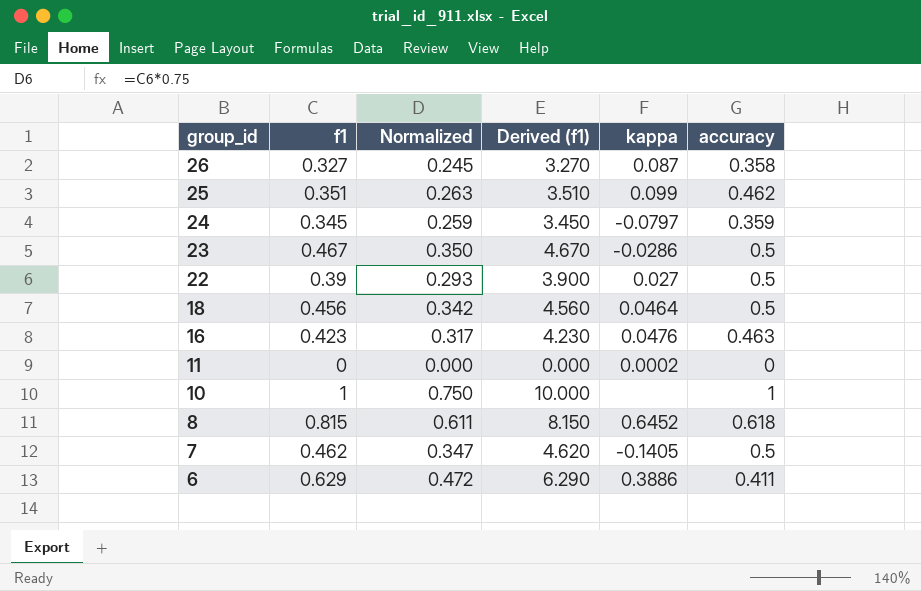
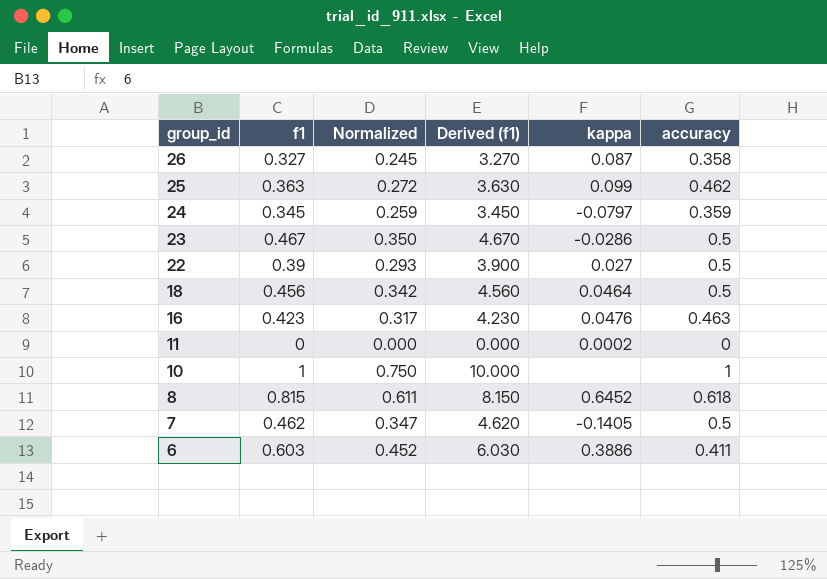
25 | f1: 0.351 -> 0.363
25 | Normalized: 0.263 -> 0.272
25 | Derived (f1): 3.510 -> 3.630
6 | f1: 0.629 -> 0.603
6 | Normalized: 0.472 -> 0.452
6 | Derived (f1): 6.290 -> 6.030

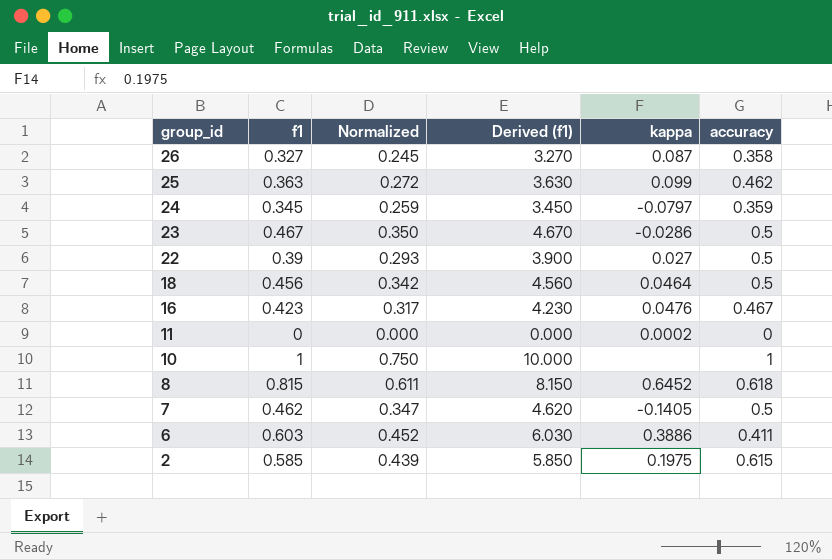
16 | accuracy: 0.463 -> 0.467
row 2: none -> 0.585 | 0.439 | 5.850 | 0.1975 | 0.615

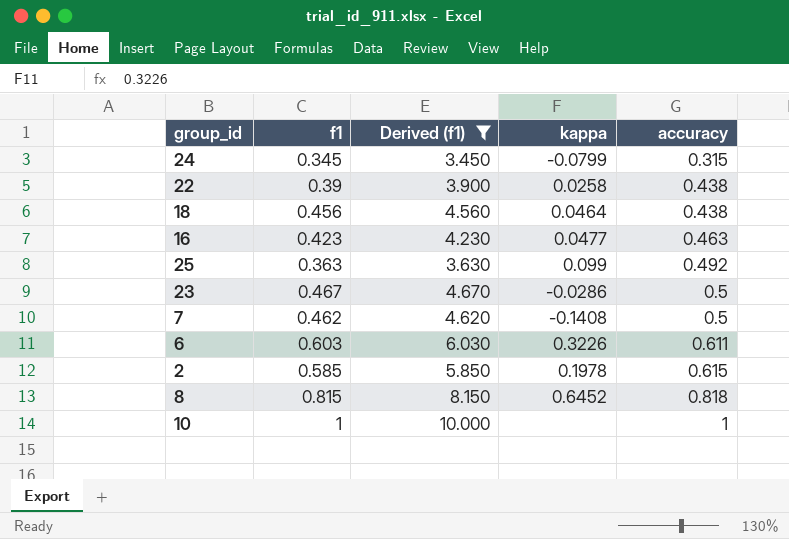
filter: none -> Derived (f1) >= 3.450
row order: group_id descending -> accuracy ascending
column Normalized | formula: [f1] * 0.75 -> none
24 | kappa: -0.0797 -> -0.0799
24 | accuracy: 0.359 -> 0.315
22 | kappa: 0.027 -> 0.0258
22 | accuracy: 0.5 -> 0.438
18 | accuracy: 0.5 -> 0.438
16 | kappa: 0.0476 -> 0.0477
16 | accuracy: 0.467 -> 0.463
25 | accuracy: 0.462 -> 0.492
7 | kappa: -0.1405 -> -0.1408
6 | kappa: 0.3886 -> 0.3226
6 | accuracy: 0.411 -> 0.611
2 | kappa: 0.1975 -> 0.1978
8 | accuracy: 0.618 -> 0.818

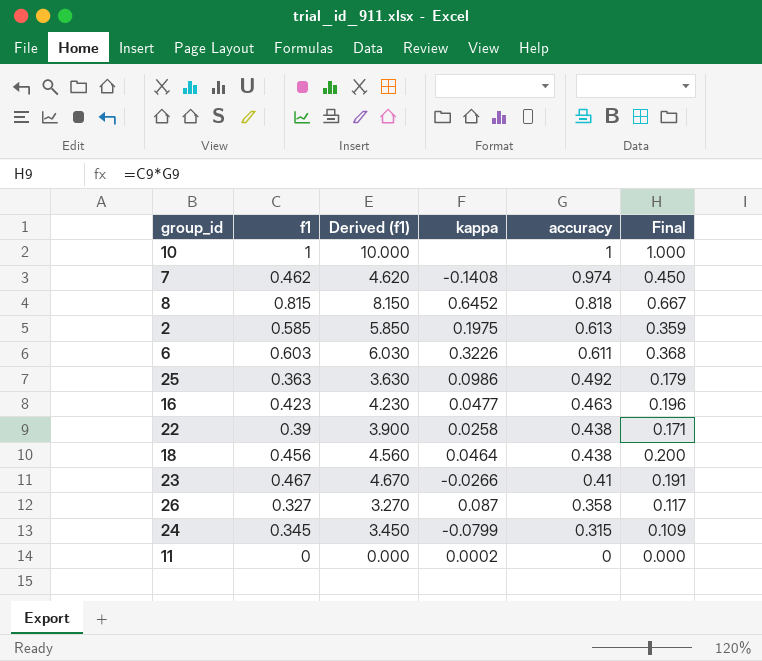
filter: Derived (f1) >= 3.450 -> none
row order: accuracy ascending -> accuracy descending
column Final | formula: none -> [f1] * [accuracy]
7 | accuracy: 0.5 -> 0.974
2 | kappa: 0.1978 -> 0.1975
2 | accuracy: 0.615 -> 0.613
25 | kappa: 0.099 -> 0.0986
23 | kappa: -0.0286 -> -0.0266
23 | accuracy: 0.5 -> 0.41

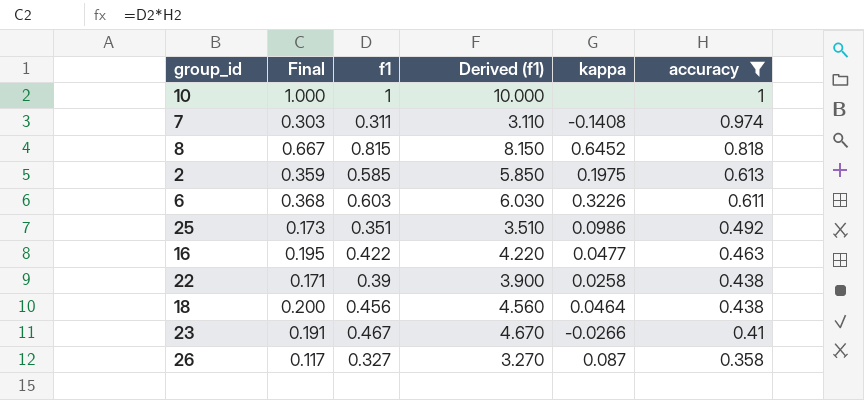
filter: none -> accuracy >= 0.358
column Final | position: 6 -> 2
7 | Final: 0.450 -> 0.303
7 | f1: 0.462 -> 0.311
7 | Derived (f1): 4.620 -> 3.110
25 | Final: 0.179 -> 0.173
25 | f1: 0.363 -> 0.351
25 | Derived (f1): 3.630 -> 3.510
16 | Final: 0.196 -> 0.195
16 | f1: 0.423 -> 0.422
16 | Derived (f1): 4.230 -> 4.220

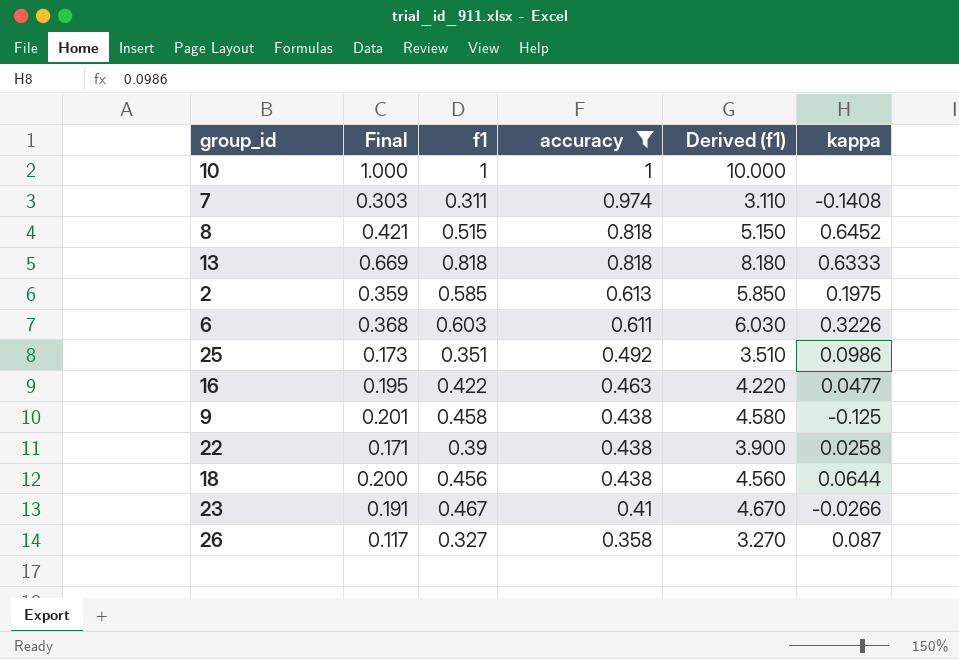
column accuracy | position: 6 -> 4
8 | Final: 0.667 -> 0.421
8 | f1: 0.815 -> 0.515
8 | Derived (f1): 8.150 -> 5.150
row 13: none -> 0.669 | 0.818 | 0.818 | 8.180 | 0.6333
row 9: none -> 0.201 | 0.458 | 0.438 | 4.580 | -0.125
18 | kappa: 0.0464 -> 0.0644

